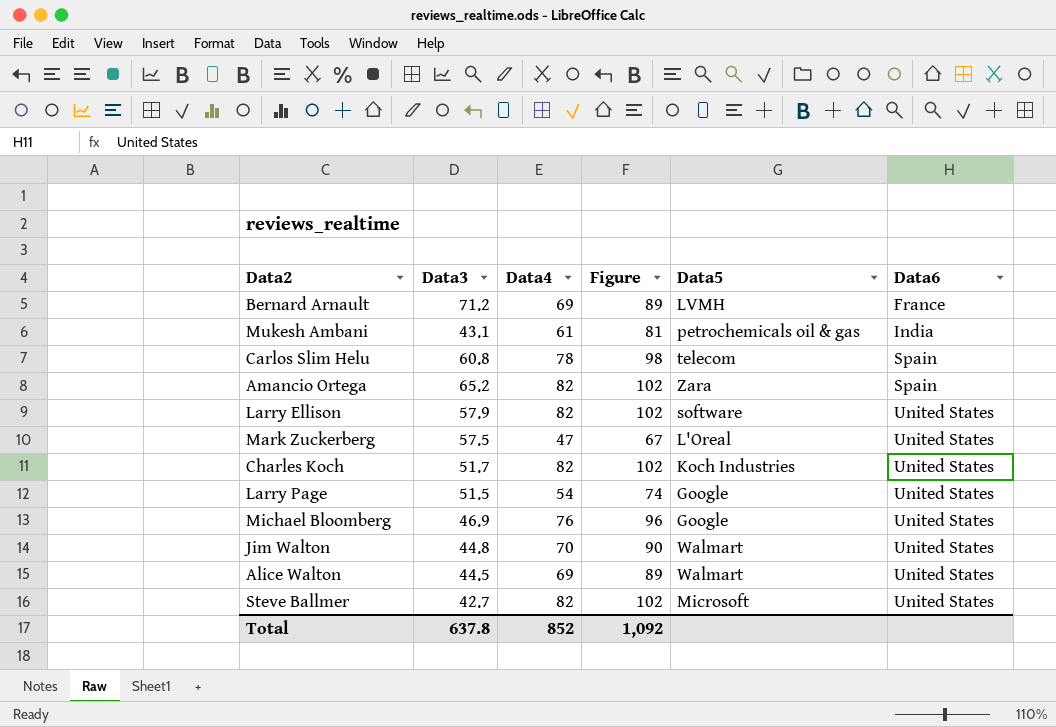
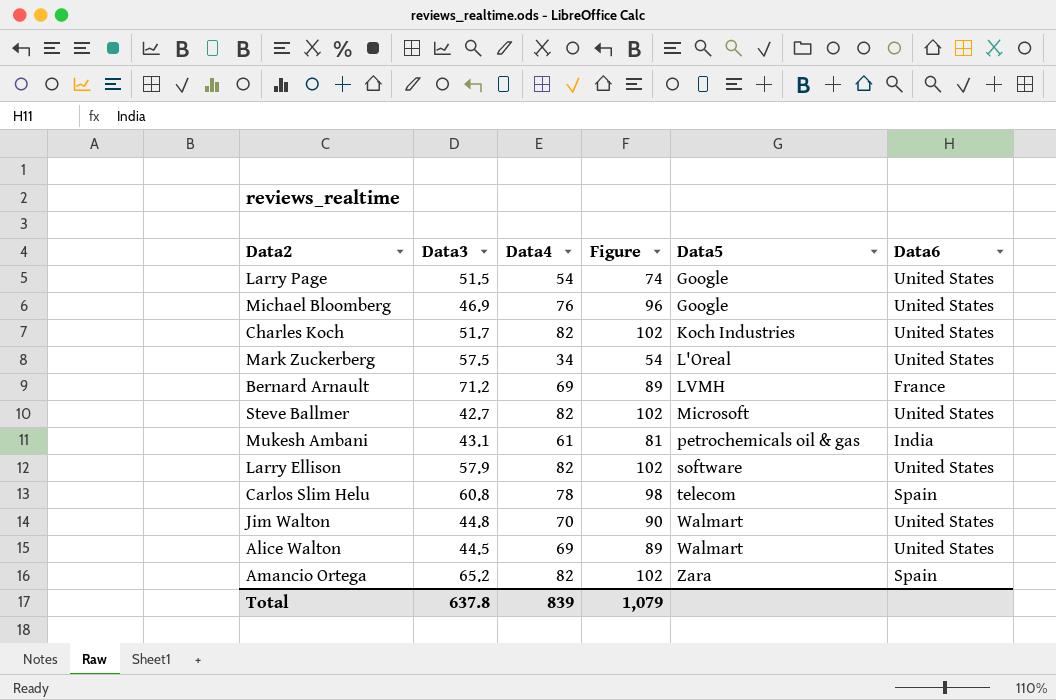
row order: Data6 ascending -> Data5 ascending
Mark Zuckerberg | Data4: 47 -> 34
Mark Zuckerberg | Figure: 67 -> 54
Total | Data4: 852 -> 839
Total | Figure: 1,092 -> 1,079

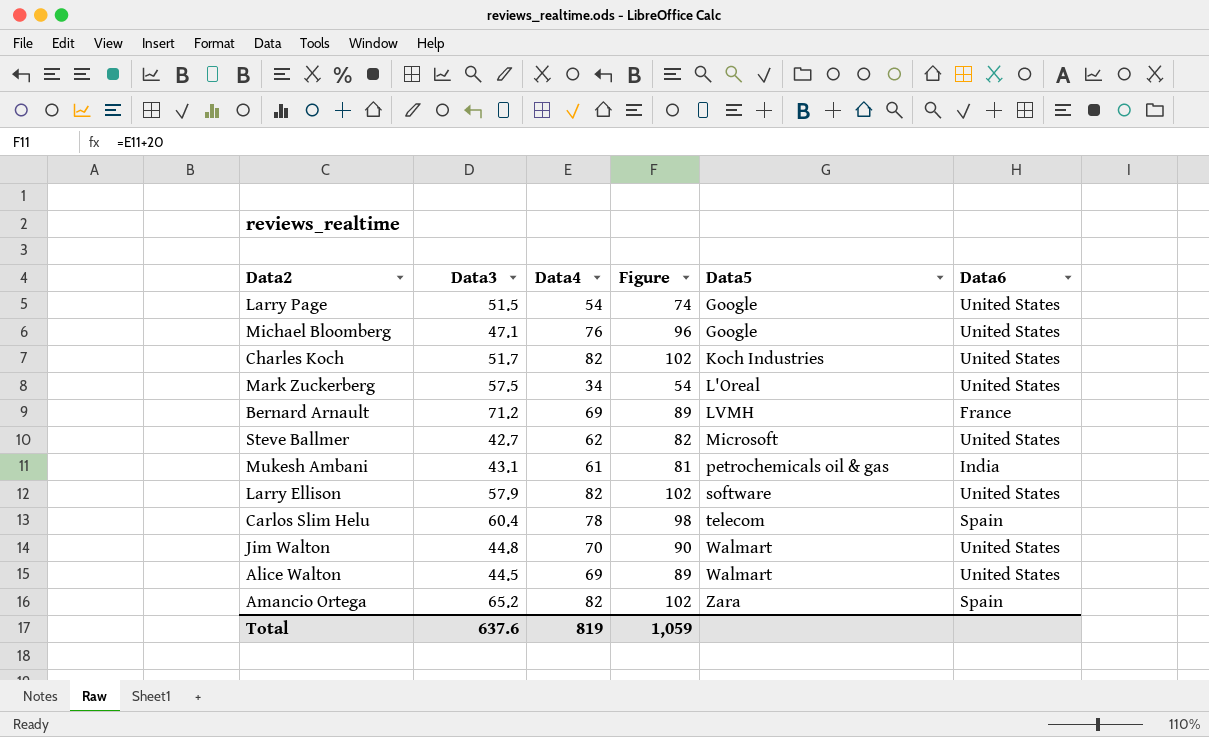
Michael Bloomberg | Data3: 46.9 -> 47.1
Steve Ballmer | Data4: 82 -> 62
Steve Ballmer | Figure: 102 -> 82
Carlos Slim Helu | Data3: 60.8 -> 60.4
Total | Data3: 637.8 -> 637.6
Total | Data4: 839 -> 819
Total | Figure: 1,079 -> 1,059

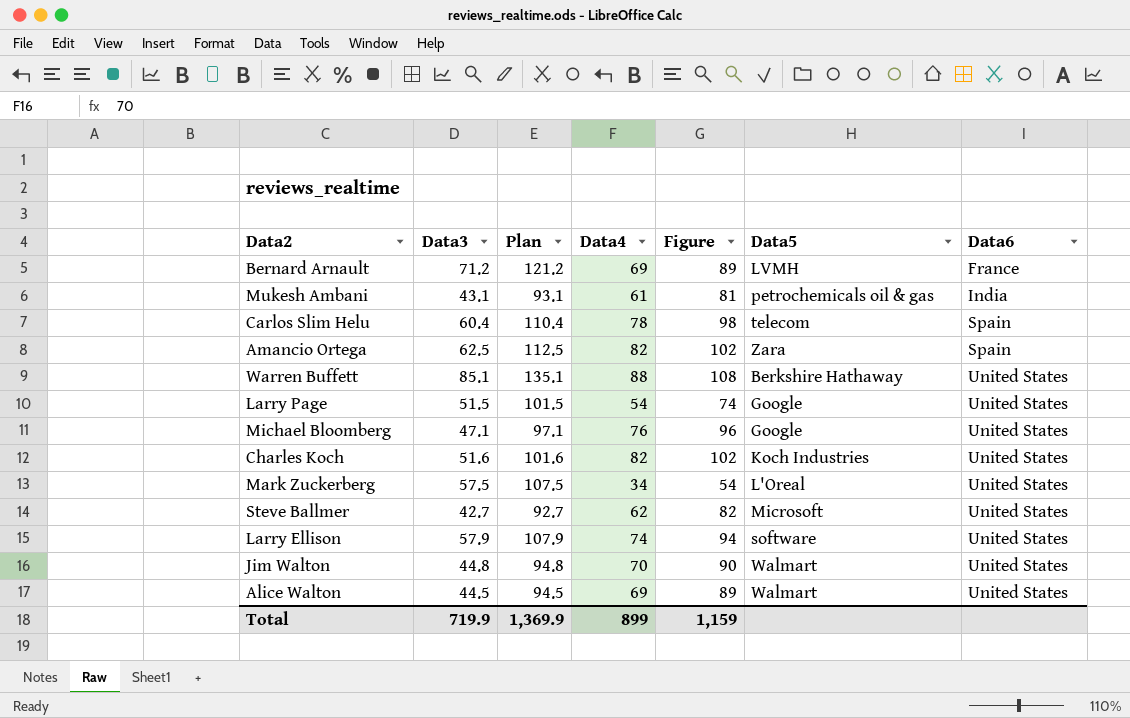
row order: Data5 ascending -> Data6 ascending
column Plan | formula: none -> [Data3] + 50
Amancio Ortega | Data3: 65.2 -> 62.5
row Warren Buffett: none -> 85.1 | 135.1 | 88 | 108 | Berkshire Hathaway | United States
Charles Koch | Data3: 51.7 -> 51.6
Larry Ellison | Data4: 82 -> 74
Larry Ellison | Figure: 102 -> 94
Total | Data3: 637.6 -> 719.9
Total | Data4: 819 -> 899
Total | Figure: 1,059 -> 1,159

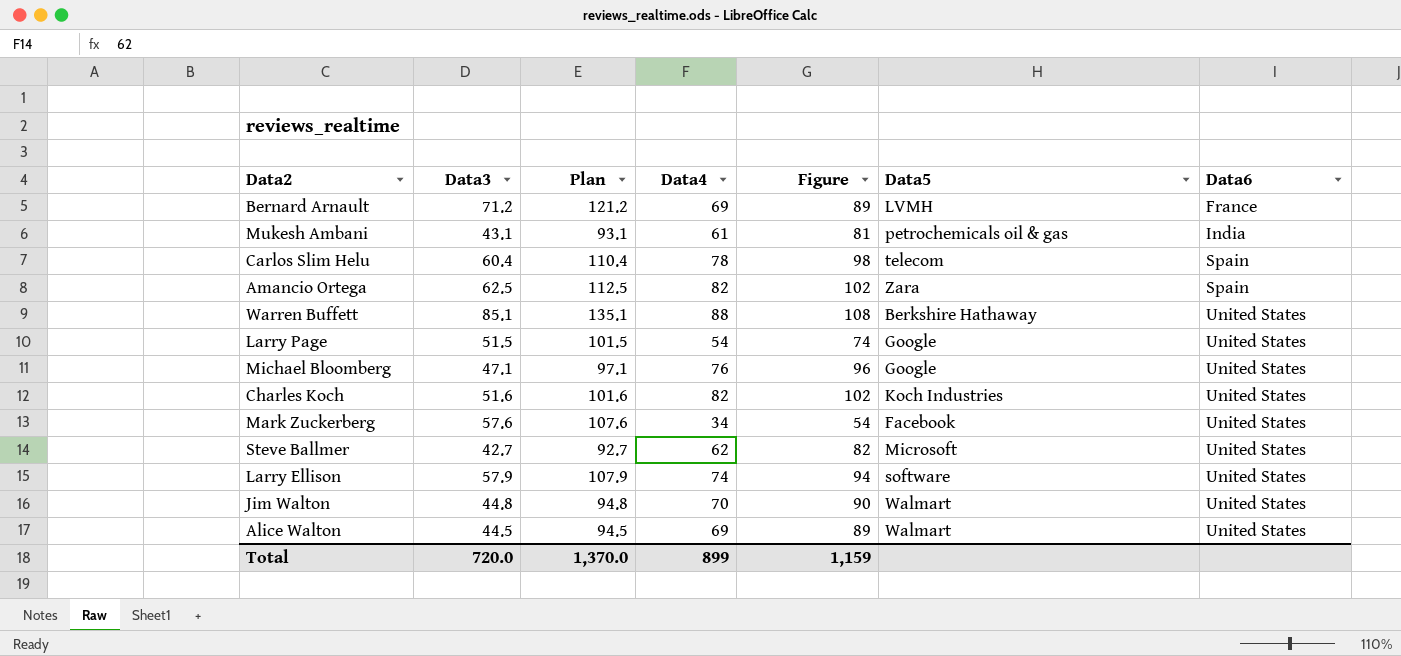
Mark Zuckerberg | Data3: 57.5 -> 57.6
Mark Zuckerberg | Plan: 107.5 -> 107.6
Mark Zuckerberg | Data5: L'Oreal -> Facebook
Total | Data3: 719.9 -> 720.0
Total | Plan: 1,369.9 -> 1,370.0

